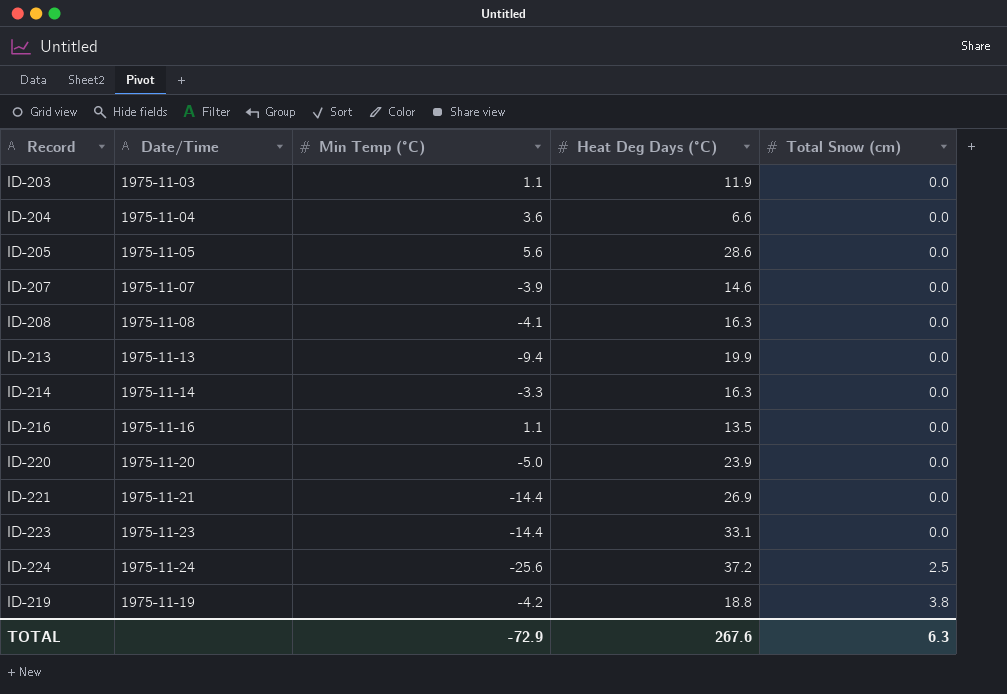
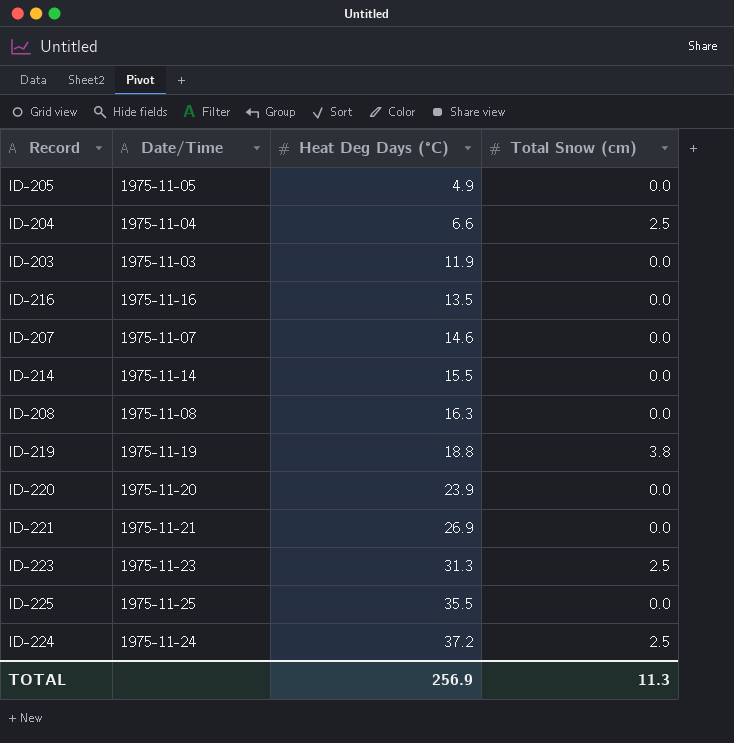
row order: Total Snow (cm) ascending -> Heat Deg Days (°C) ascending
column Min Temp (°C) | position: 3 -> none
row ID-213: 1975-11-13 | -9.4 | 19.9 | 0.0 -> none
ID-205 | Heat Deg Days (°C): 28.6 -> 4.9
ID-204 | Total Snow (cm): 0.0 -> 2.5
ID-214 | Heat Deg Days (°C): 16.3 -> 15.5
ID-223 | Heat Deg Days (°C): 33.1 -> 31.3
ID-223 | Total Snow (cm): 0.0 -> 2.5
row ID-225: none -> 1975-11-25 | 35.5 | 0.0
TOTAL | Heat Deg Days (°C): 267.6 -> 256.9
TOTAL | Total Snow (cm): 6.3 -> 11.3

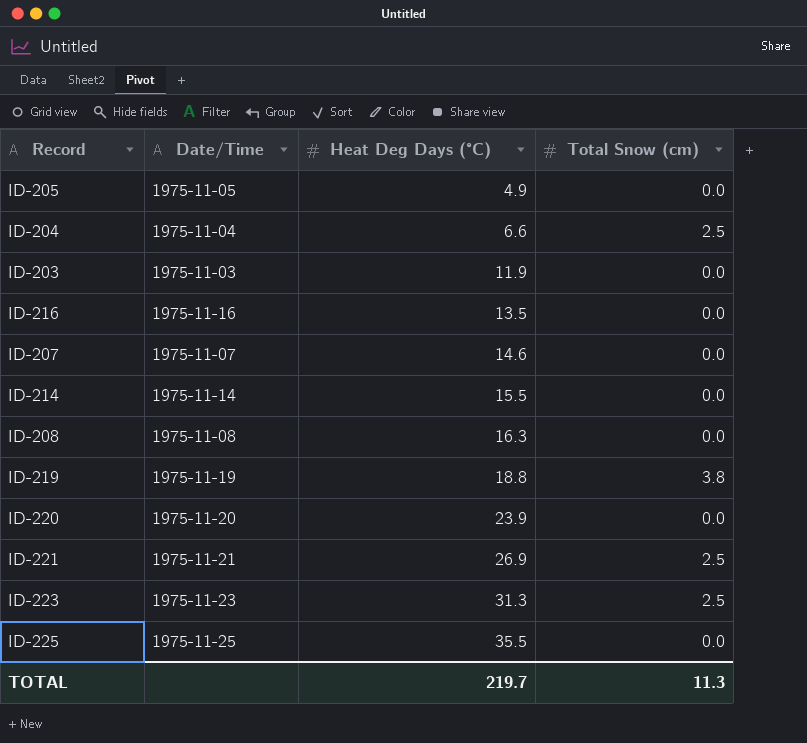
row ID-224: 1975-11-24 | 37.2 | 2.5 -> none
ID-221 | Total Snow (cm): 0.0 -> 2.5
TOTAL | Heat Deg Days (°C): 256.9 -> 219.7

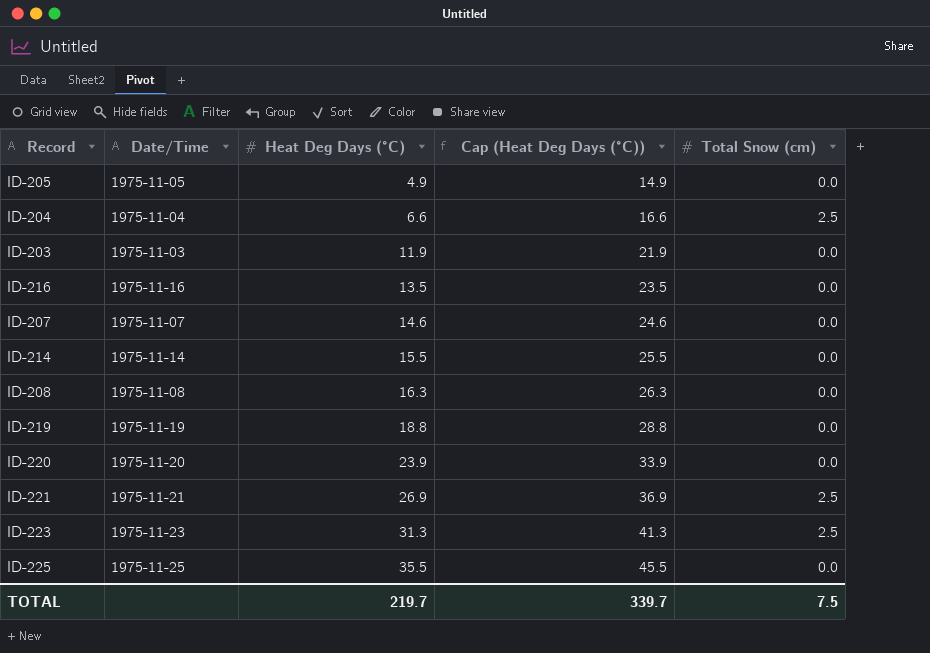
column Cap (Heat Deg Days (°C)) | formula: none -> [Heat Deg Days (°C)] + 10
ID-219 | Total Snow (cm): 3.8 -> 0.0
TOTAL | Total Snow (cm): 11.3 -> 7.5

